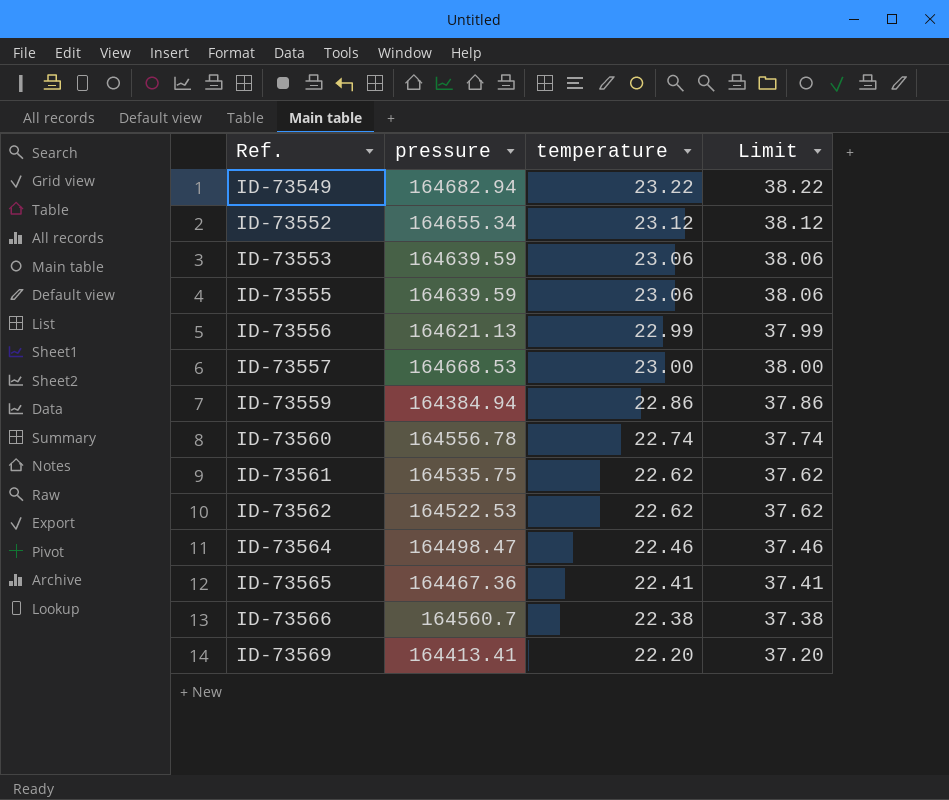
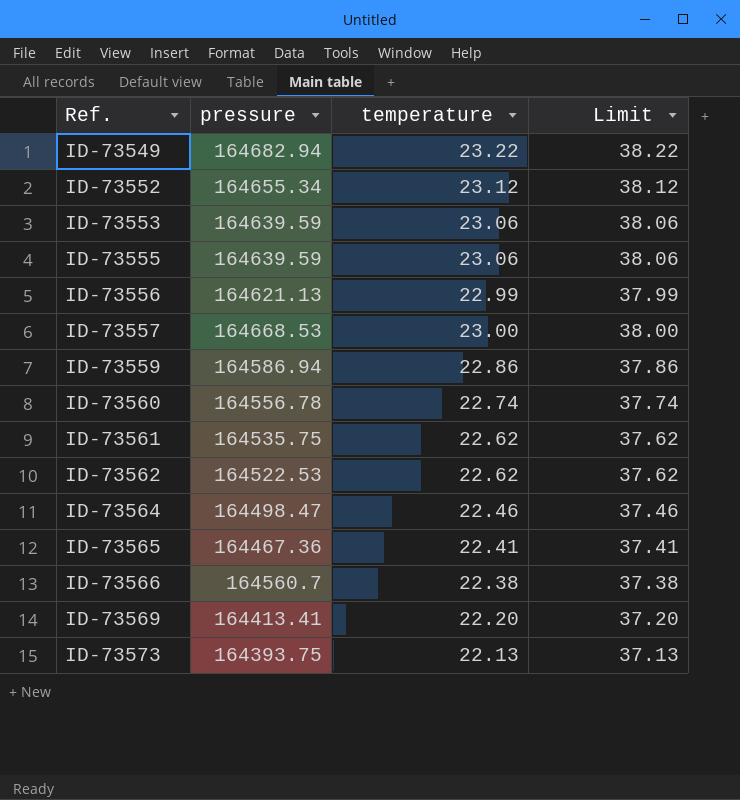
ID-73559 | pressure: 164384.94 -> 164586.94
row ID-73573: none -> 164393.75 | 22.13 | 37.13

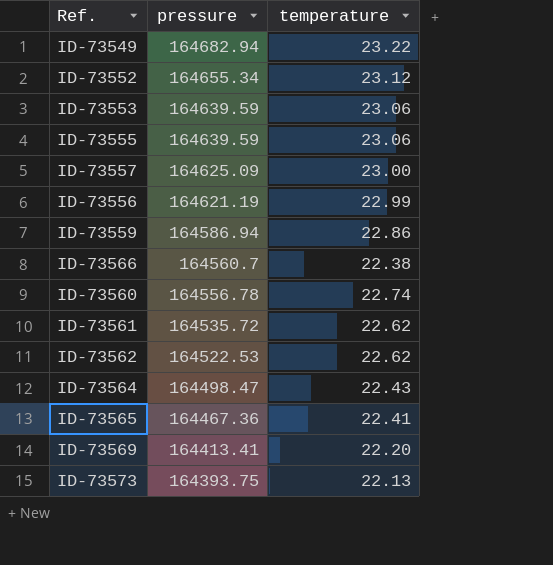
row order: Ref. ascending -> pressure descending
column Limit | formula: [temperature] + 15 -> none
ID-73557 | pressure: 164668.53 -> 164625.09
ID-73556 | pressure: 164621.13 -> 164621.19
ID-73561 | pressure: 164535.75 -> 164535.72
ID-73564 | temperature: 22.46 -> 22.43

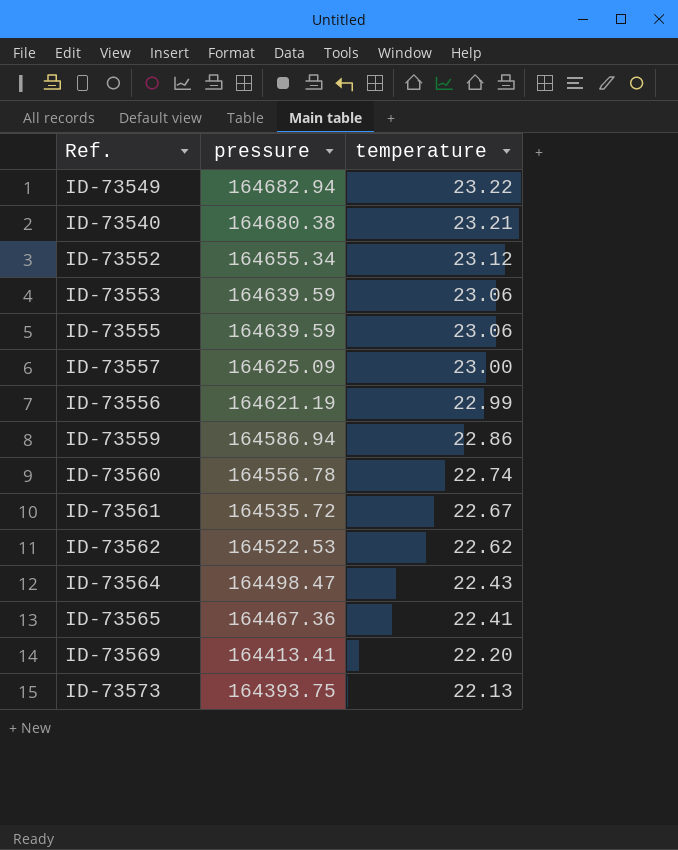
row ID-73566: 164560.7 | 22.38 -> none
row ID-73540: none -> 164680.38 | 23.21
ID-73561 | temperature: 22.62 -> 22.67

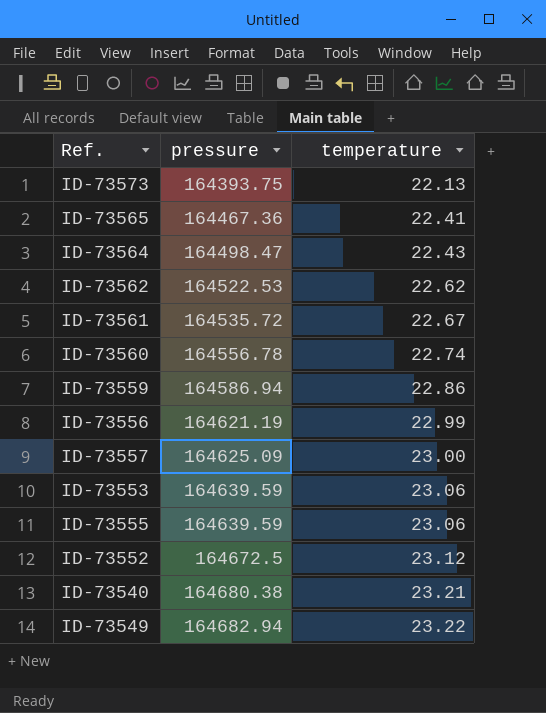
row order: pressure descending -> pressure ascending
row ID-73569: 164413.41 | 22.20 -> none
ID-73552 | pressure: 164655.34 -> 164672.5

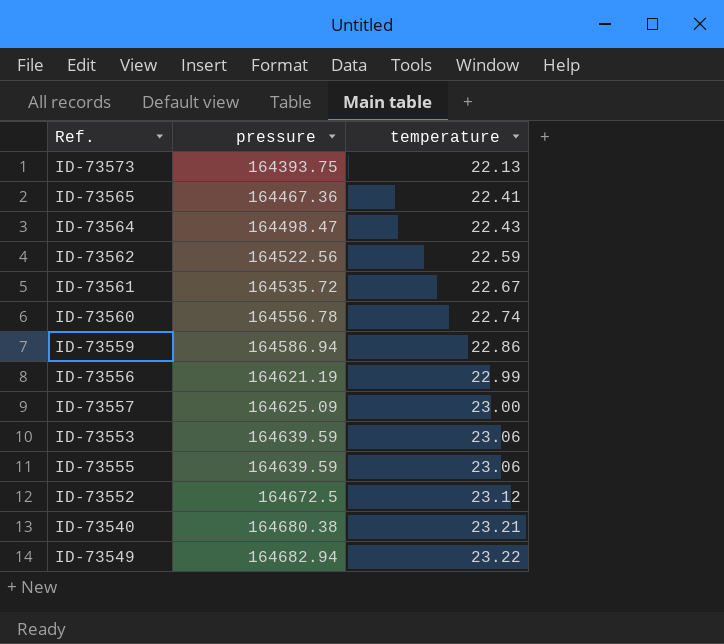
ID-73562 | pressure: 164522.53 -> 164522.56
ID-73562 | temperature: 22.62 -> 22.59

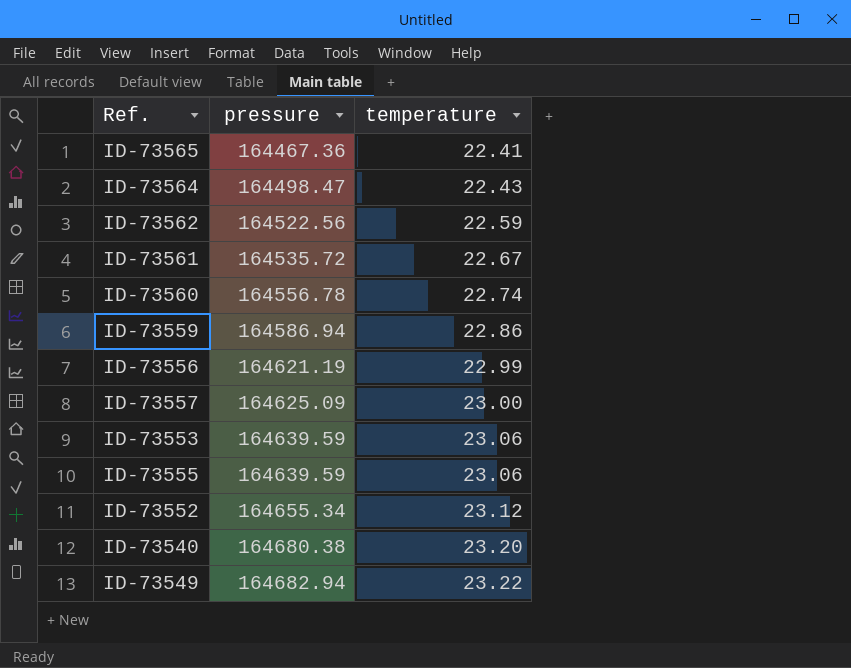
row ID-73573: 164393.75 | 22.13 -> none
ID-73552 | pressure: 164672.5 -> 164655.34
ID-73540 | temperature: 23.21 -> 23.20

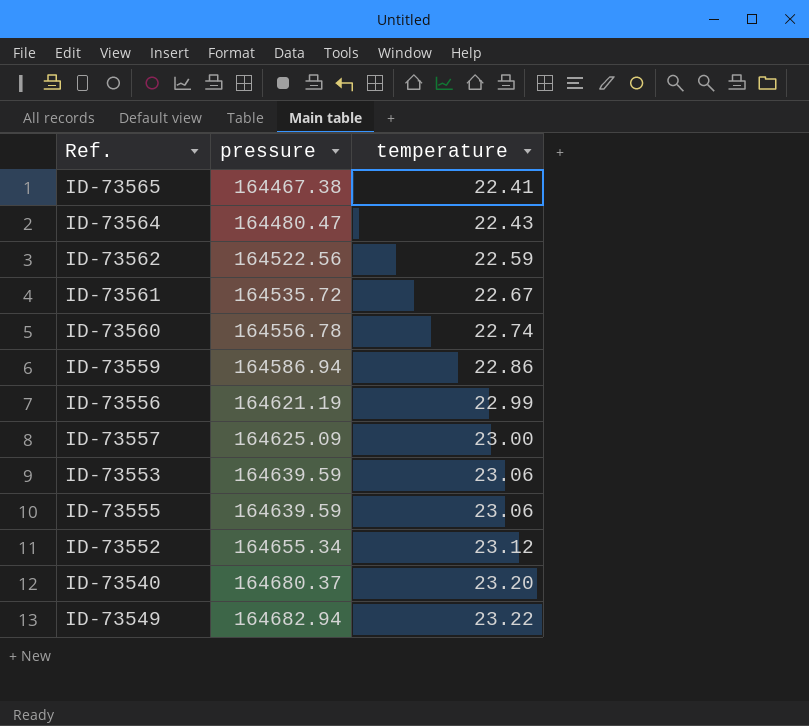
ID-73565 | pressure: 164467.36 -> 164467.38
ID-73564 | pressure: 164498.47 -> 164480.47
ID-73540 | pressure: 164680.38 -> 164680.37

